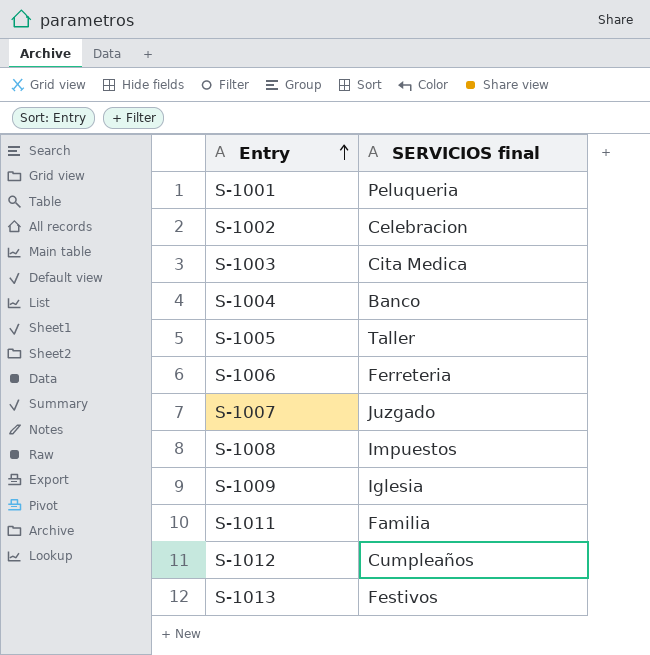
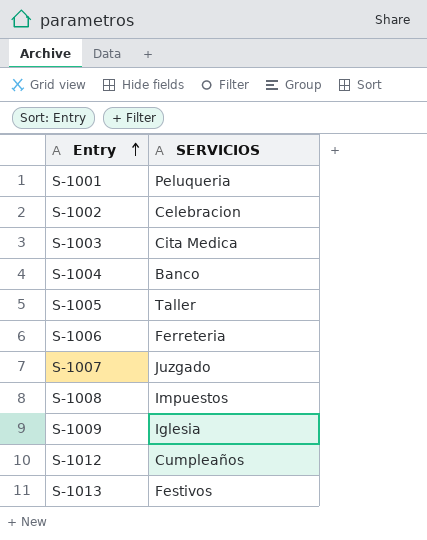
column name: SERVICIOS final -> SERVICIOS
row S-1011: Familia -> none

